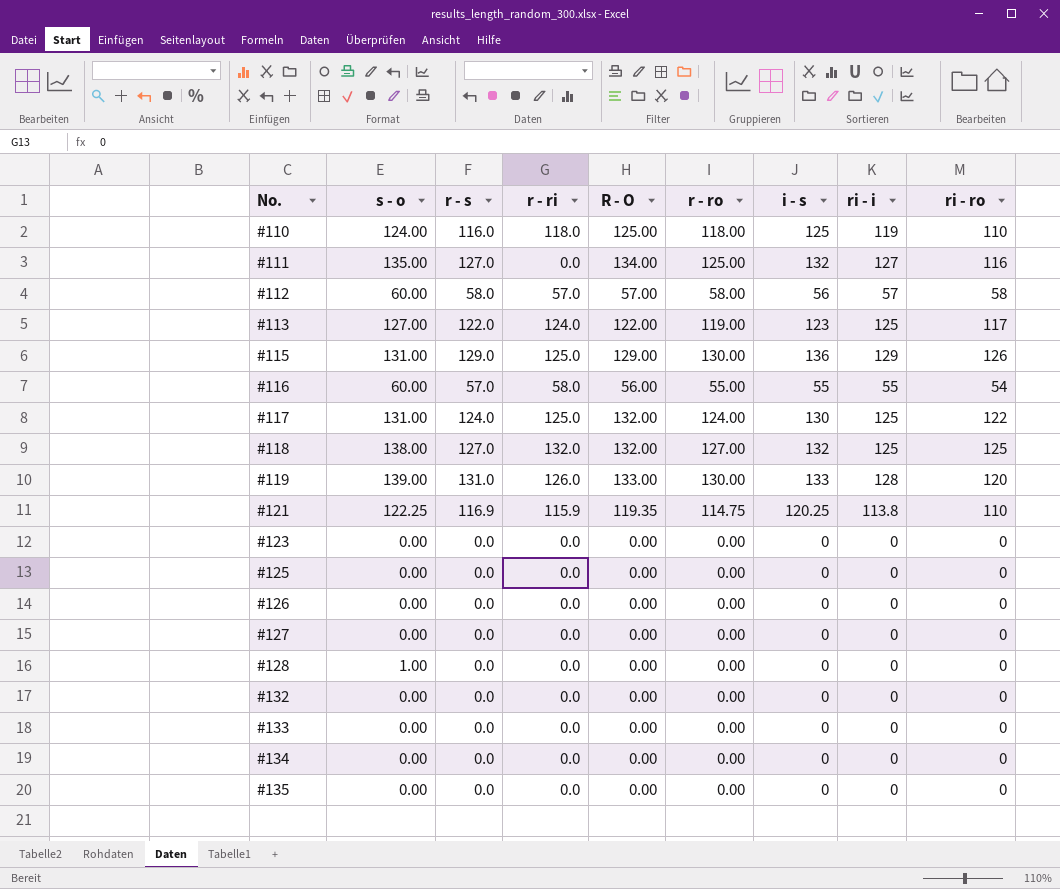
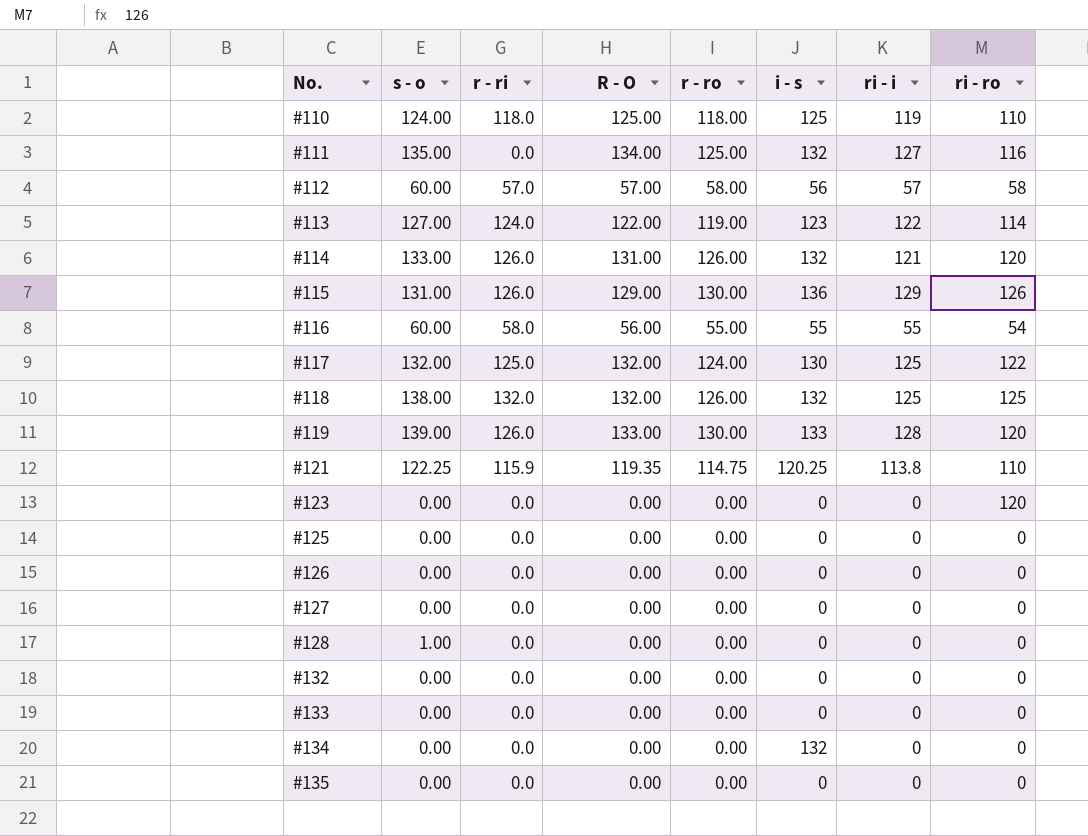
column r - s | position: 3 -> none
#113 | ri - i: 125 -> 122
#113 | ri - ro: 117 -> 114
row #114: none -> 133.00 | 126.0 | 131.00 | 126.00 | 132 | 121 | 120
#115 | r - ri: 125.0 -> 126.0
#117 | s - o: 131.00 -> 132.00
#118 | r - ro: 127.00 -> 126.00
#123 | ri - ro: 0 -> 120
#134 | i - s: 0 -> 132

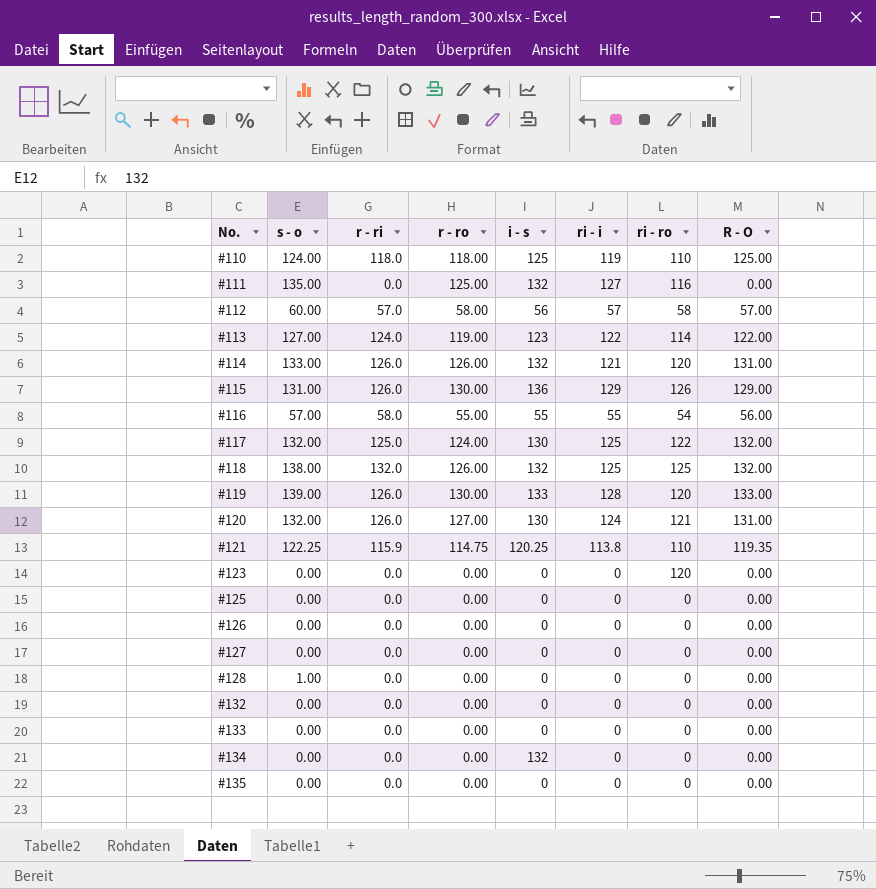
column R - O | position: 4 -> 8
#111 | R - O: 134.00 -> 0.00
#116 | s - o: 60.00 -> 57.00
row #120: none -> 132.00 | 126.0 | 127.00 | 130 | 124 | 121 | 131.00

